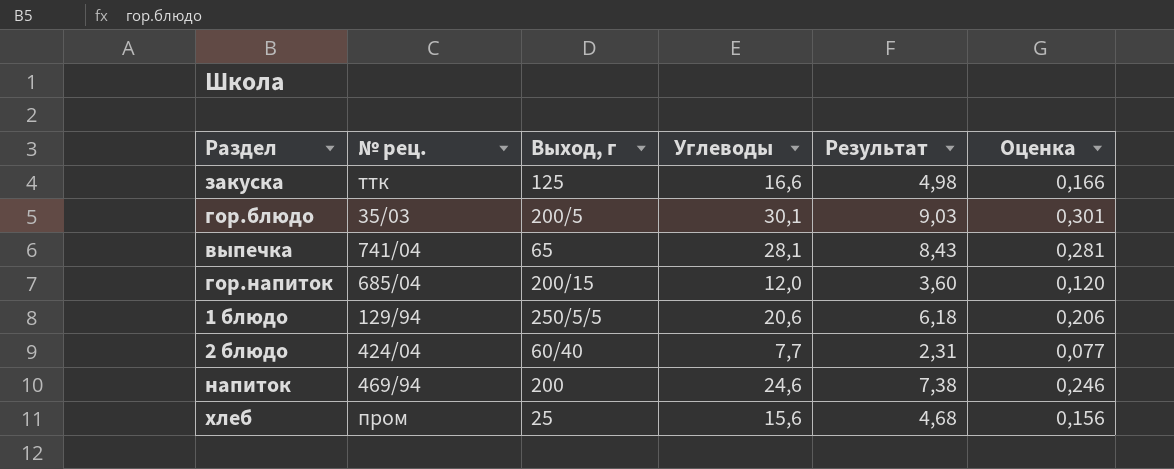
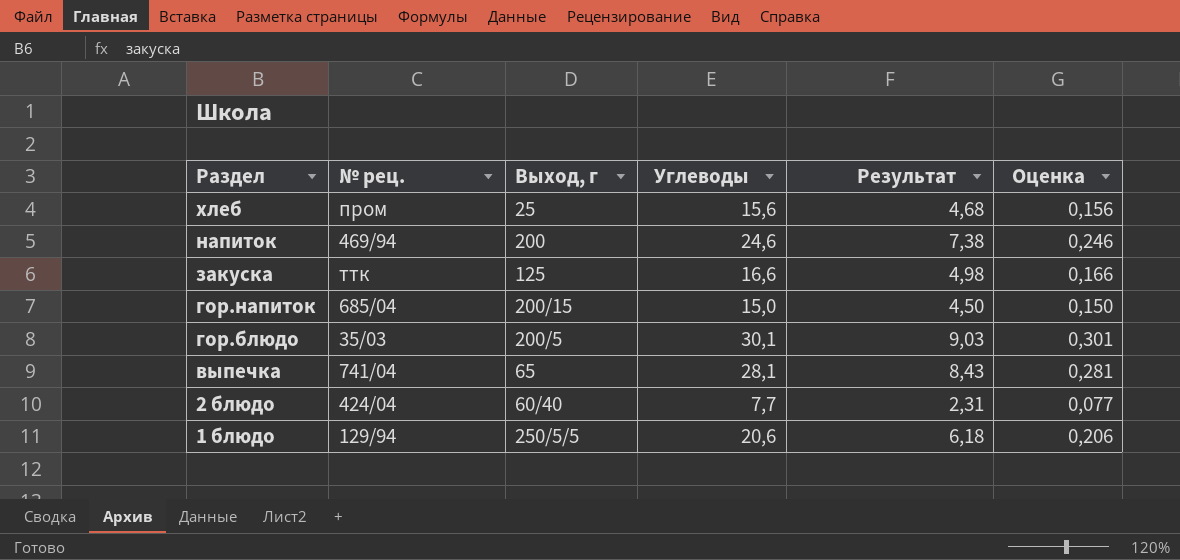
row order: none -> Раздел descending
гор.напиток | Углеводы: 12,0 -> 15,0
гор.напиток | Результат: 3,60 -> 4,50
гор.напиток | Оценка: 0,120 -> 0,150

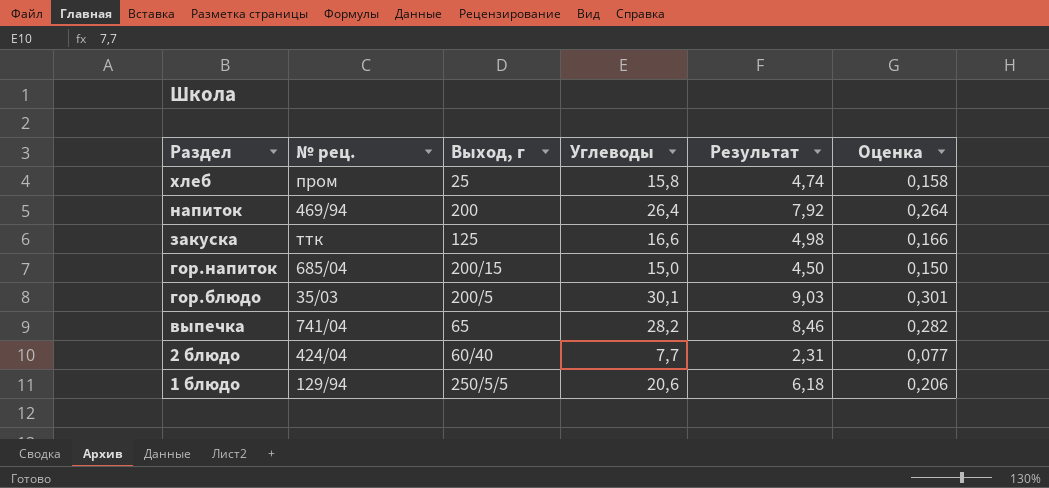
хлеб | Углеводы: 15,6 -> 15,8
хлеб | Результат: 4,68 -> 4,74
хлеб | Оценка: 0,156 -> 0,158
напиток | Углеводы: 24,6 -> 26,4
напиток | Результат: 7,38 -> 7,92
напиток | Оценка: 0,246 -> 0,264
выпечка | Углеводы: 28,1 -> 28,2
выпечка | Результат: 8,43 -> 8,46
выпечка | Оценка: 0,281 -> 0,282

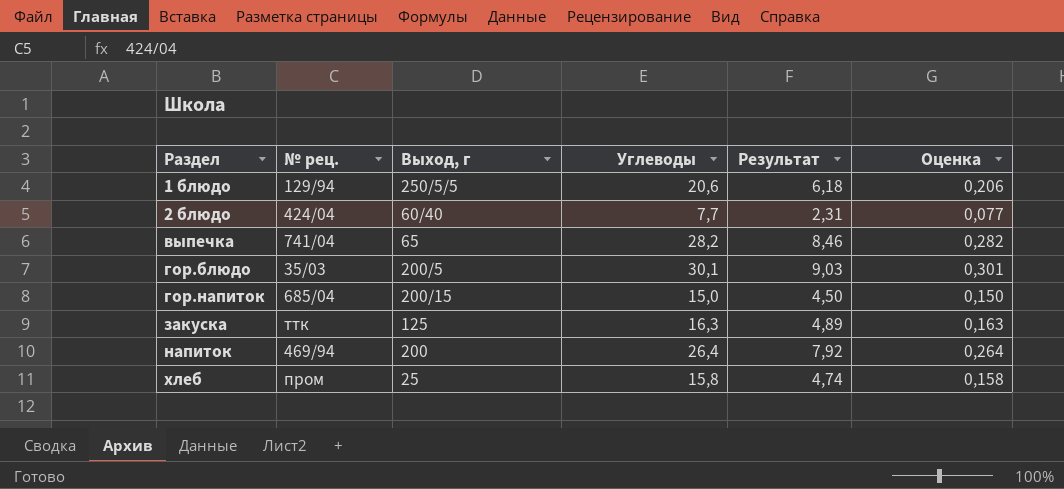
row order: Раздел descending -> Раздел ascending
закуска | Углеводы: 16,6 -> 16,3
закуска | Результат: 4,98 -> 4,89
закуска | Оценка: 0,166 -> 0,163

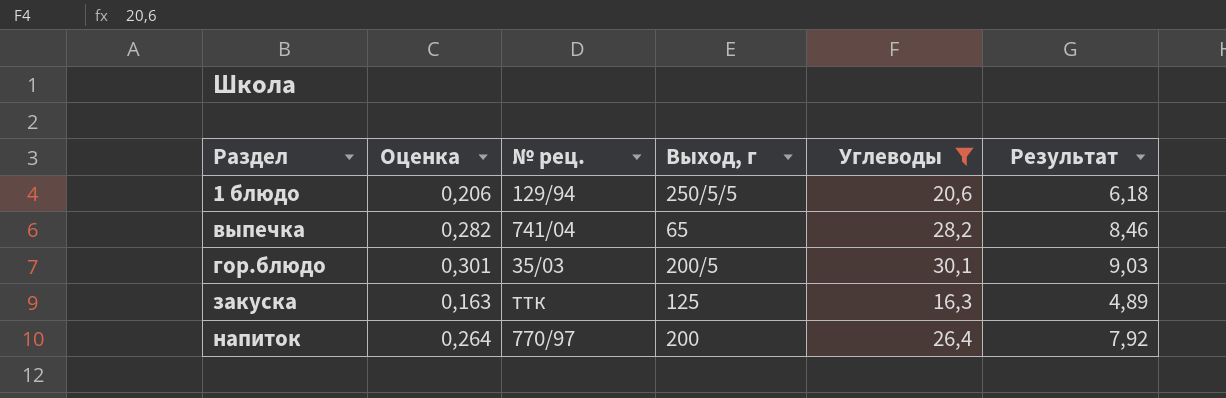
filter: none -> Углеводы >= 16,3
column Оценка | position: 6 -> 2
напиток | № рец.: 469/94 -> 770/97

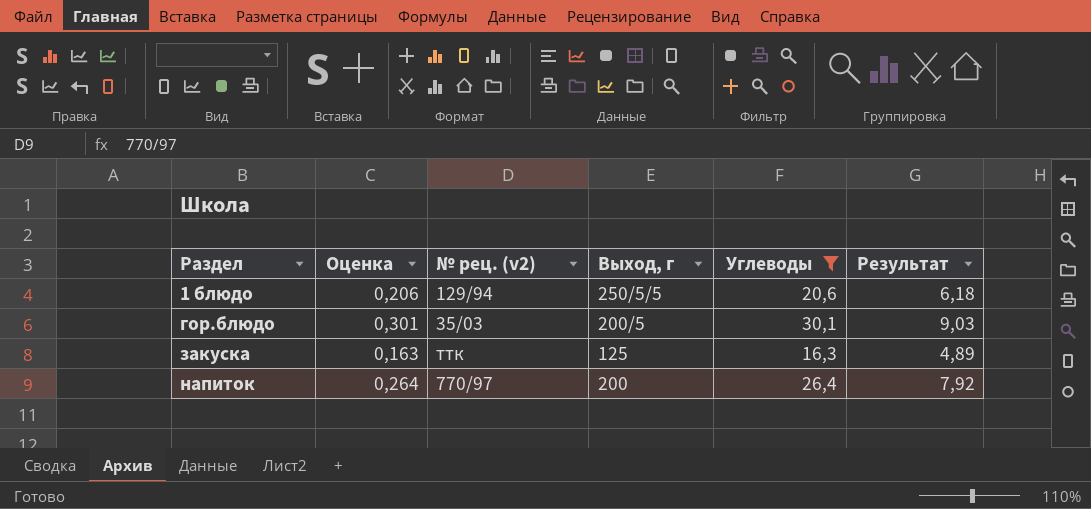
column name: № рец. -> № рец. (v2)
row выпечка: 0,282 | 741/04 | 65 | 28,2 | 8,46 -> none

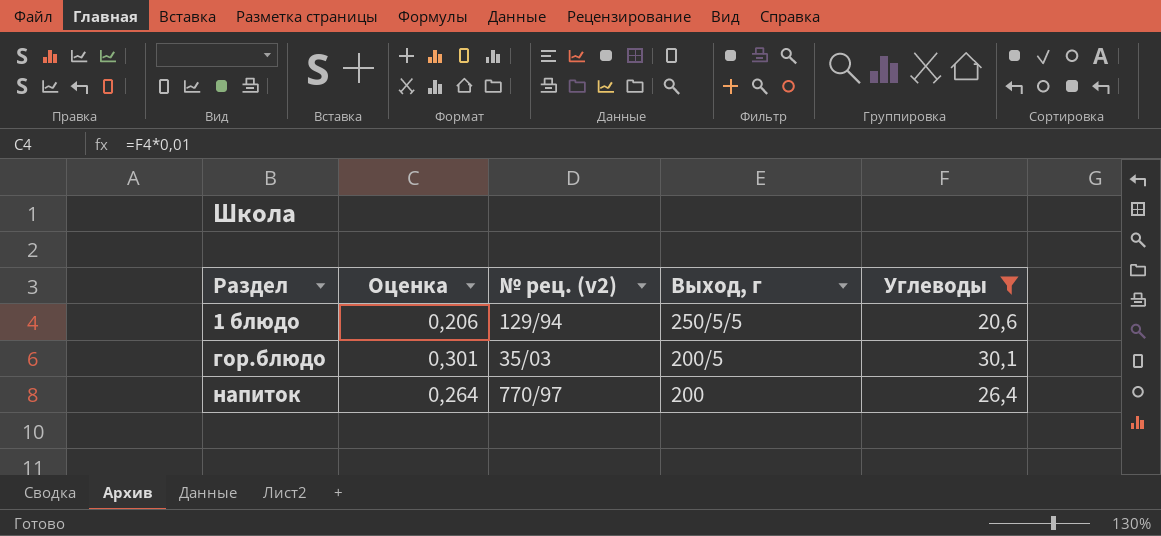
column Результат | formula: [Углеводы] * 0,3 -> none
row закуска: 0,163 | ттк | 125 | 16,3 | 4,89 -> none

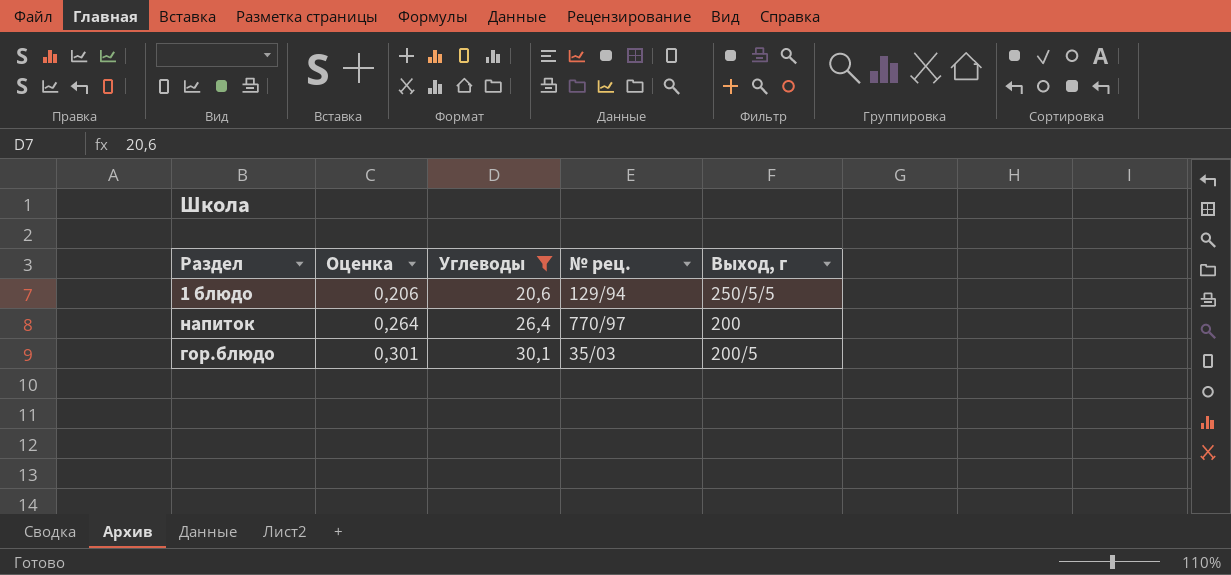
row order: Раздел ascending -> Оценка ascending
column Углеводы | position: 5 -> 3
column name: № рец. (v2) -> № рец.

